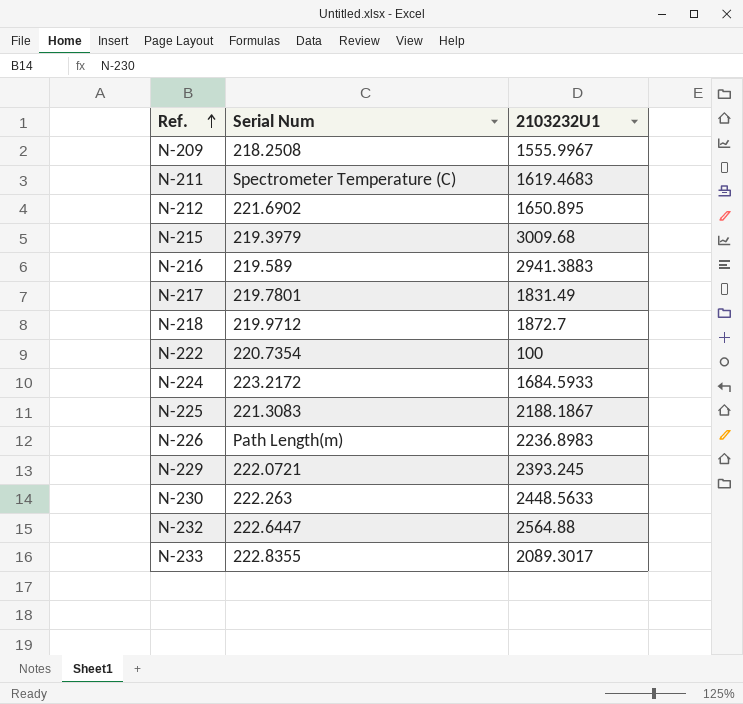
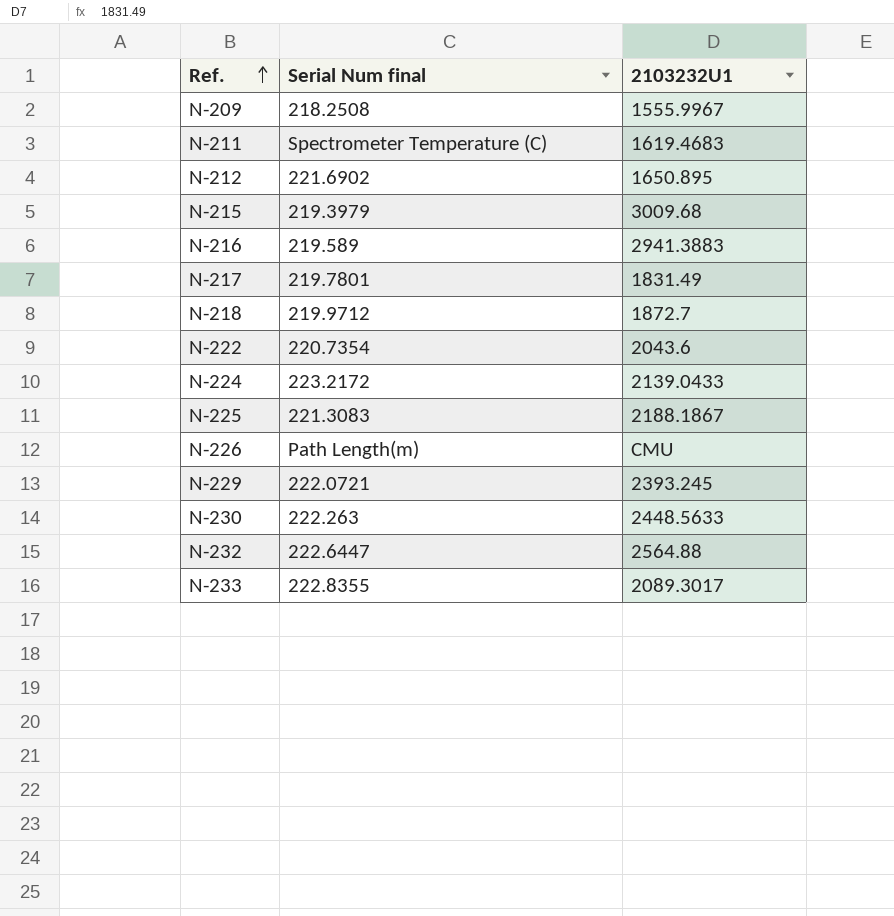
column name: Serial Num -> Serial Num final
N-222 | 2103232U1: 100 -> 2043.6
N-224 | 2103232U1: 1684.5933 -> 2139.0433
N-226 | 2103232U1: 2236.8983 -> CMU

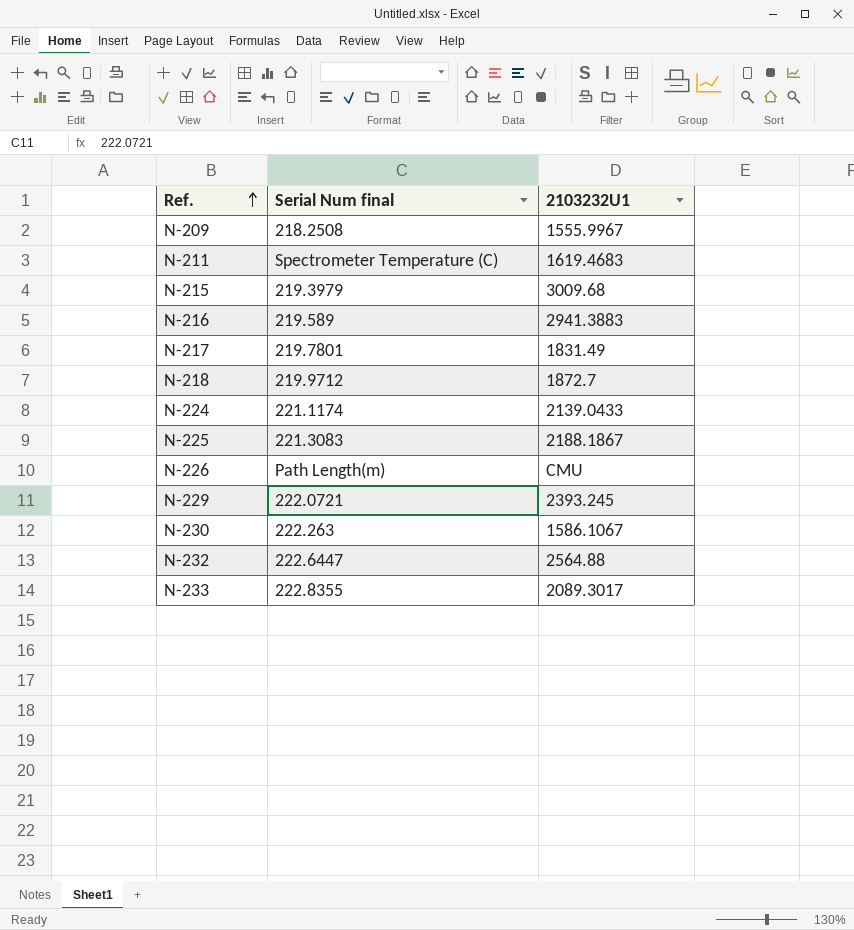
row N-212: 221.6902 | 1650.895 -> none
row N-222: 220.7354 | 2043.6 -> none
N-224 | Serial Num final: 223.2172 -> 221.1174
N-230 | 2103232U1: 2448.5633 -> 1586.1067

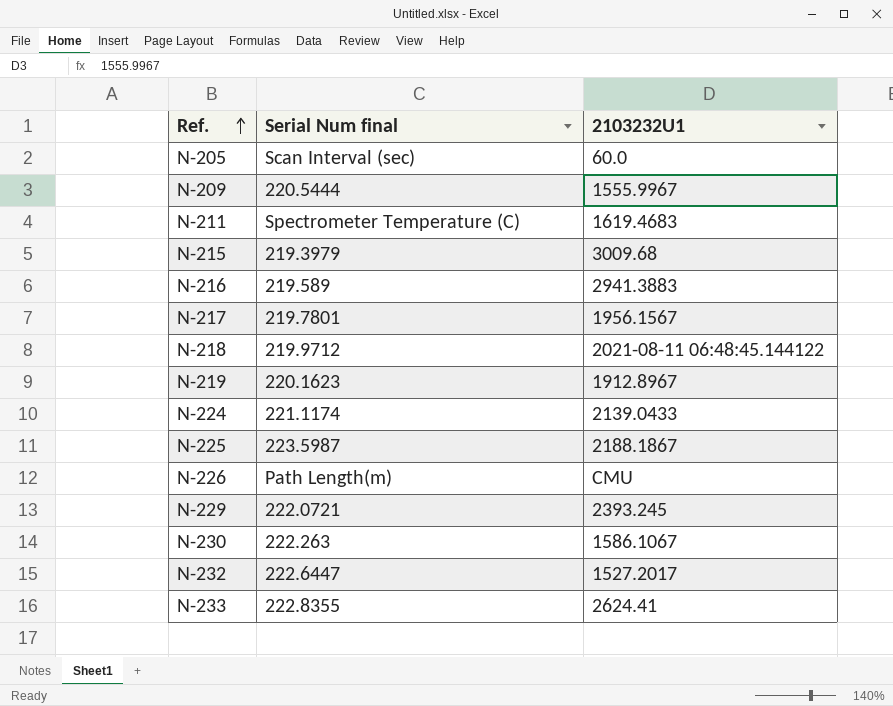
row N-205: none -> Scan Interval (sec) | 60.0
N-209 | Serial Num final: 218.2508 -> 220.5444
N-217 | 2103232U1: 1831.49 -> 1956.1567
N-218 | 2103232U1: 1872.7 -> 2021-08-11 06:48:45.144122
row N-219: none -> 220.1623 | 1912.8967
N-225 | Serial Num final: 221.3083 -> 223.5987
N-232 | 2103232U1: 2564.88 -> 1527.2017
N-233 | 2103232U1: 2089.3017 -> 2624.41

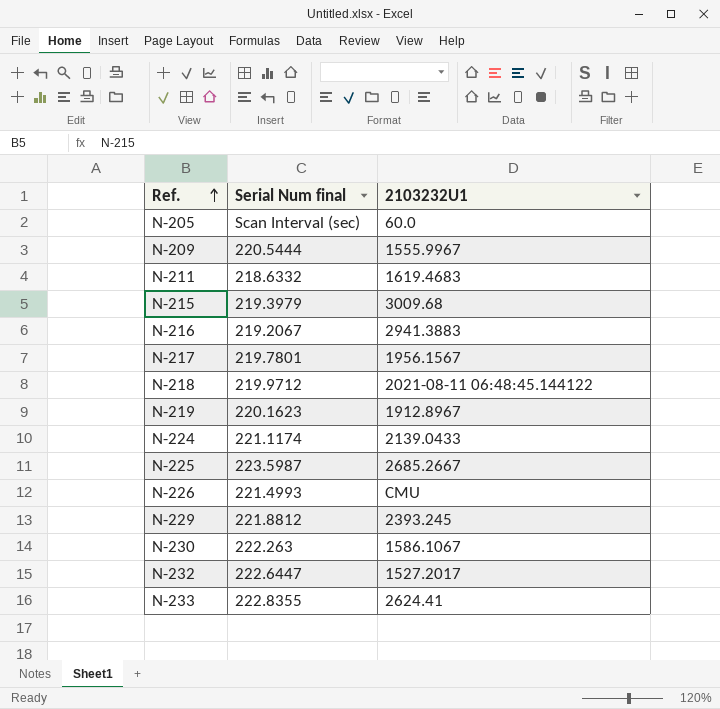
N-211 | Serial Num final: Spectrometer Temperature (C) -> 218.6332
N-216 | Serial Num final: 219.589 -> 219.2067
N-225 | 2103232U1: 2188.1867 -> 2685.2667
N-226 | Serial Num final: Path Length(m) -> 221.4993
N-229 | Serial Num final: 222.0721 -> 221.8812

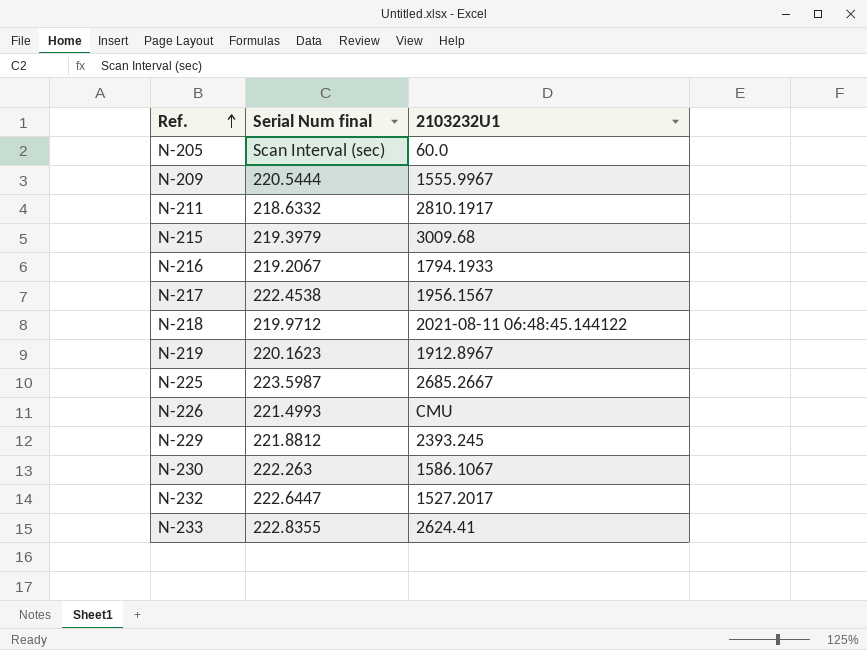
row N-224: 221.1174 | 2139.0433 -> none
N-211 | 2103232U1: 1619.4683 -> 2810.1917
N-216 | 2103232U1: 2941.3883 -> 1794.1933
N-217 | Serial Num final: 219.7801 -> 222.4538

